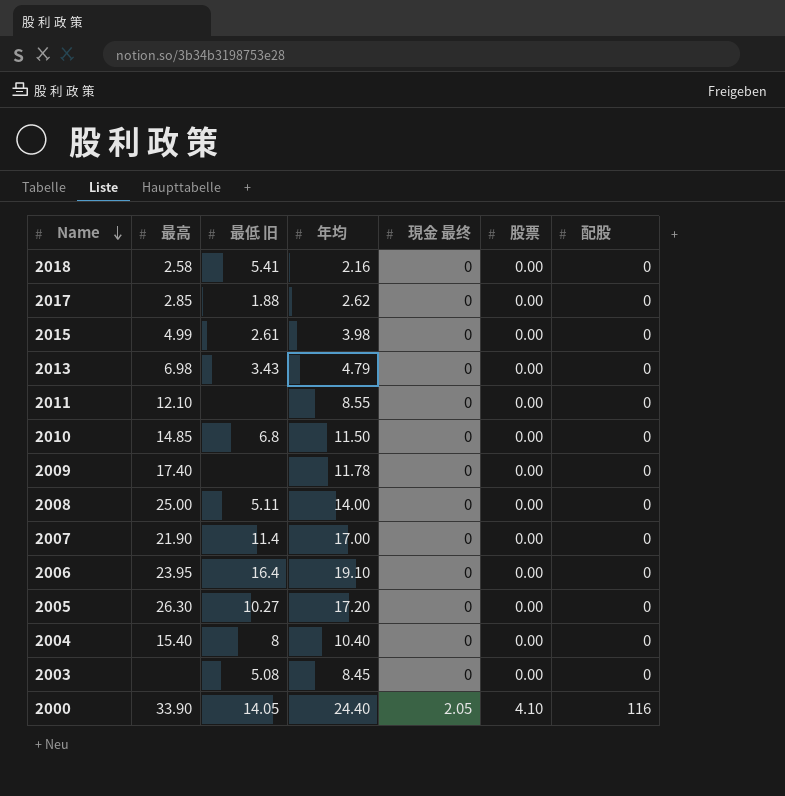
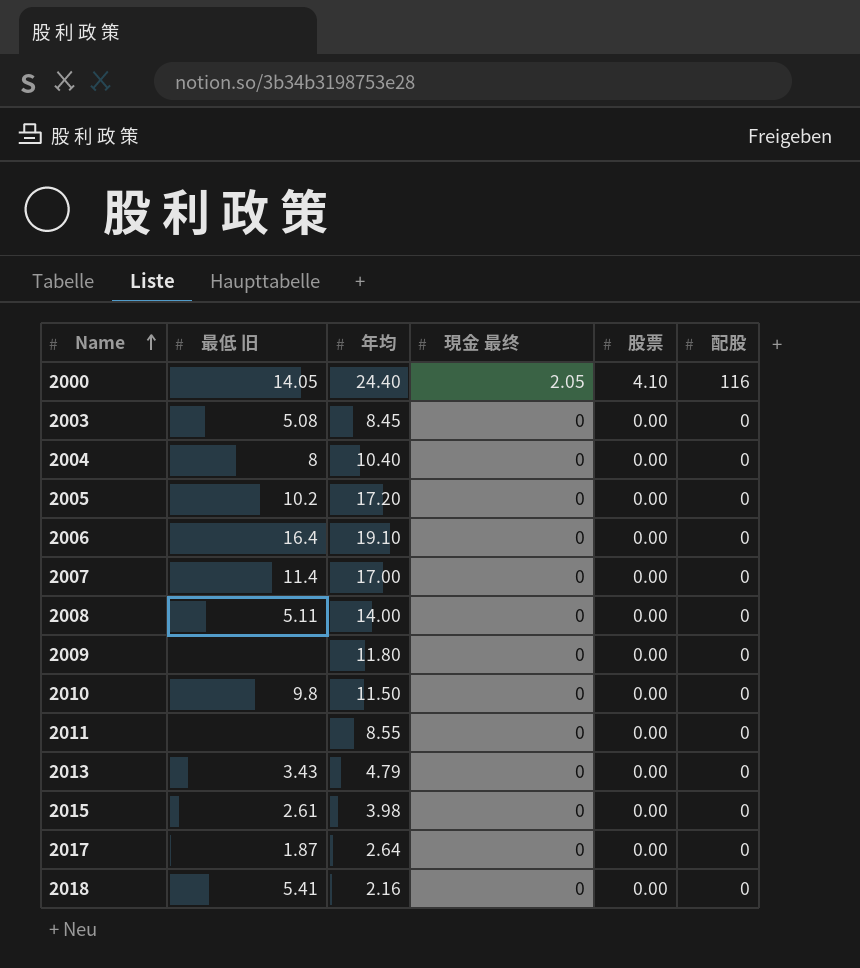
row order: Name descending -> Name ascending
column 最高 | position: 2 -> none
2005 | 最低 旧: 10.27 -> 10.2
2009 | 年均: 11.78 -> 11.80
2010 | 最低 旧: 6.8 -> 9.8
2017 | 最低 旧: 1.88 -> 1.87
2017 | 年均: 2.62 -> 2.64

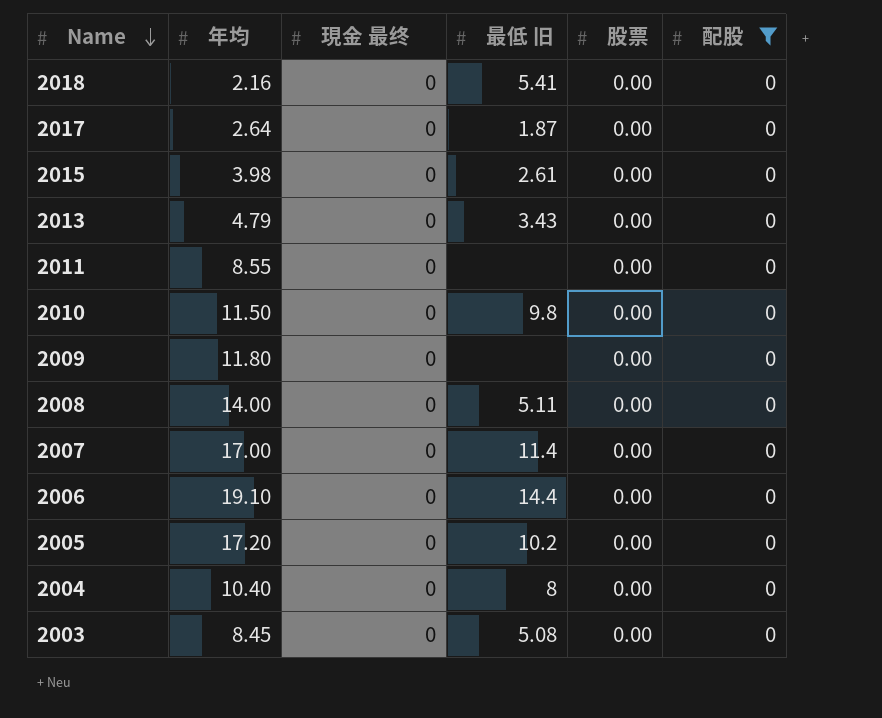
filter: none -> 配股 = 0
row order: Name ascending -> Name descending
column 最低 旧 | position: 2 -> 4
2006 | 最低 旧: 16.4 -> 14.4

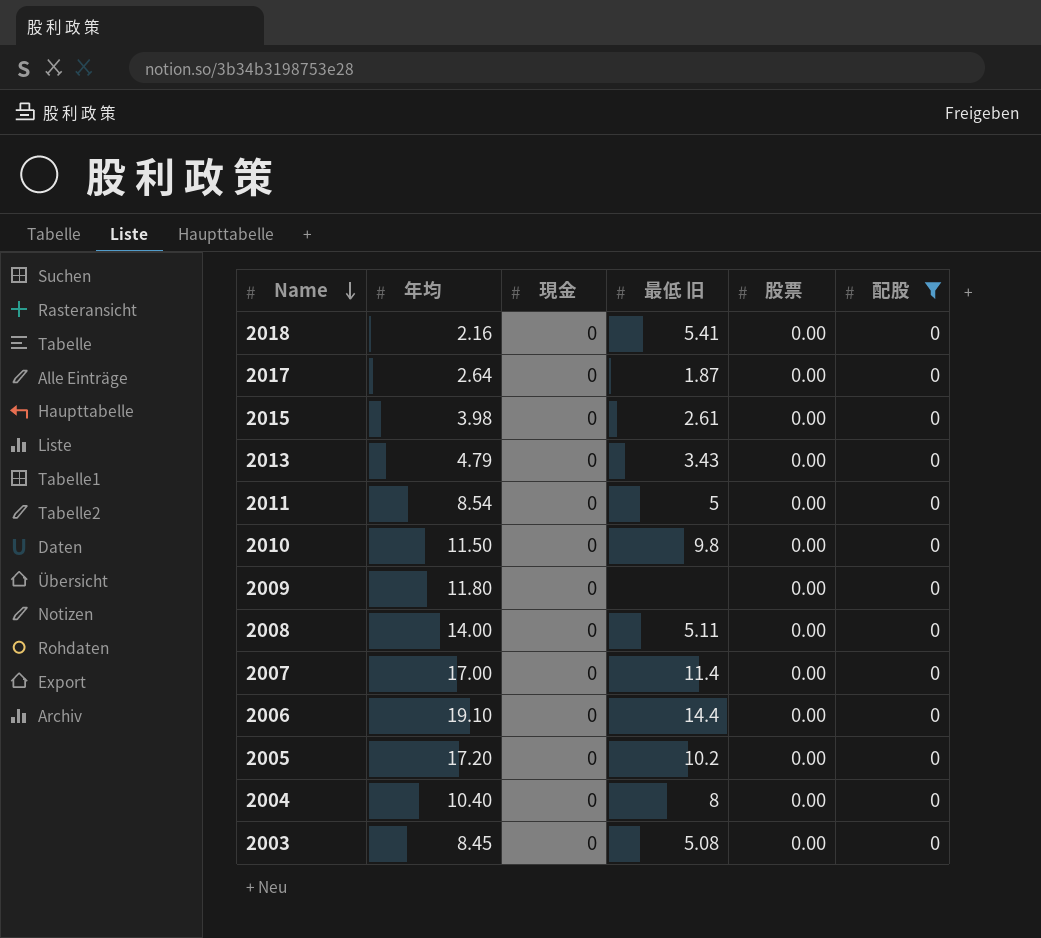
column name: 現金 最终 -> 現金
2011 | 年均: 8.55 -> 8.54
2011 | 最低 旧: none -> 5

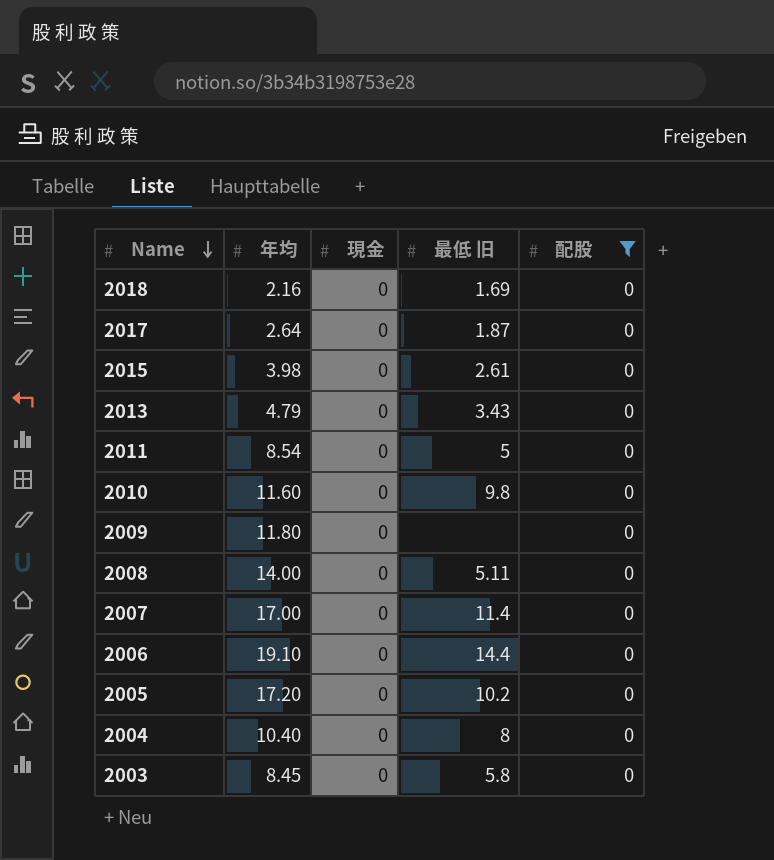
column 股票 | position: 5 -> none
2018 | 最低 旧: 5.41 -> 1.69
2010 | 年均: 11.50 -> 11.60
2003 | 最低 旧: 5.08 -> 5.8

